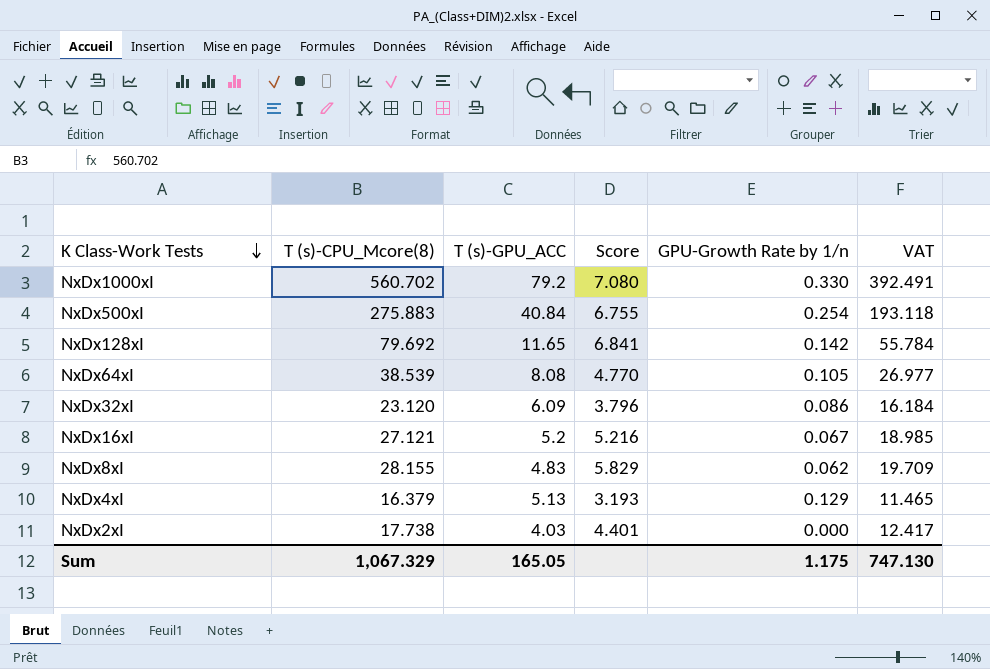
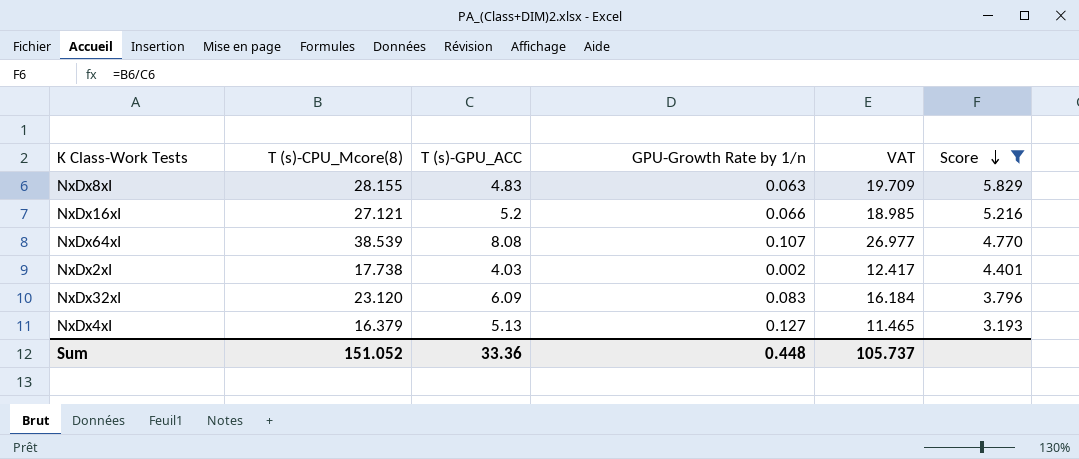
filter: none -> Score <= 5.829
row order: K Class-Work Tests descending -> Score descending
column Score | position: 4 -> 6
NxDx8xI | GPU-Growth Rate by 1/n: 0.062 -> 0.063
NxDx16xI | GPU-Growth Rate by 1/n: 0.067 -> 0.066
NxDx64xI | GPU-Growth Rate by 1/n: 0.105 -> 0.107
NxDx2xI | GPU-Growth Rate by 1/n: 0.000 -> 0.002
NxDx32xI | GPU-Growth Rate by 1/n: 0.086 -> 0.083
NxDx4xI | GPU-Growth Rate by 1/n: 0.129 -> 0.127
Sum | T (s)-CPU_Mcore(8): 1,067.329 -> 151.052
Sum | T (s)-GPU_ACC: 165.05 -> 33.36
Sum | GPU-Growth Rate by 1/n: 1.175 -> 0.448
Sum | VAT: 747.130 -> 105.737

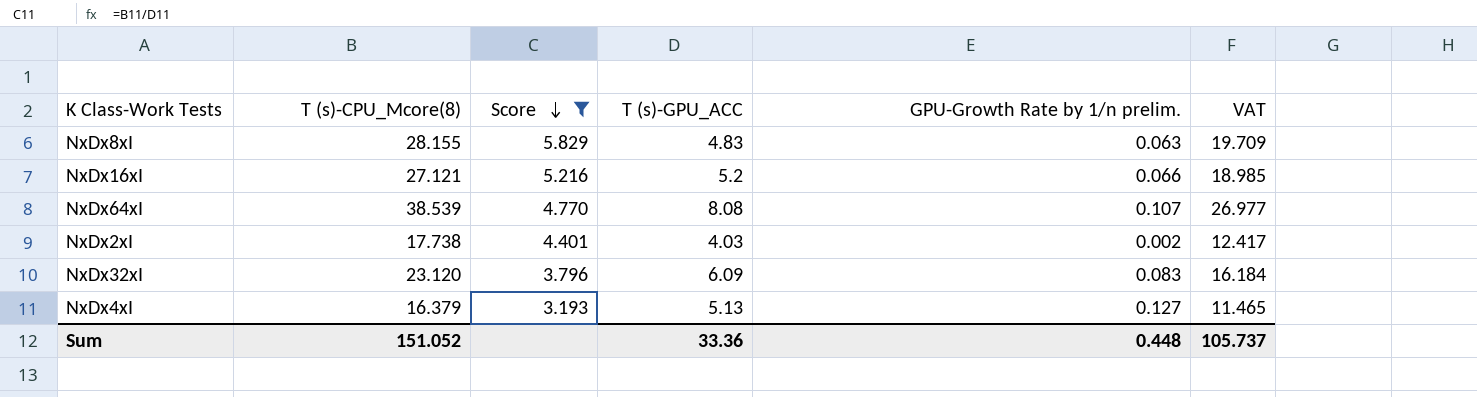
column Score | position: 6 -> 3
column name: GPU-Growth Rate by 1/n -> GPU-Growth Rate by 1/n prelim.

